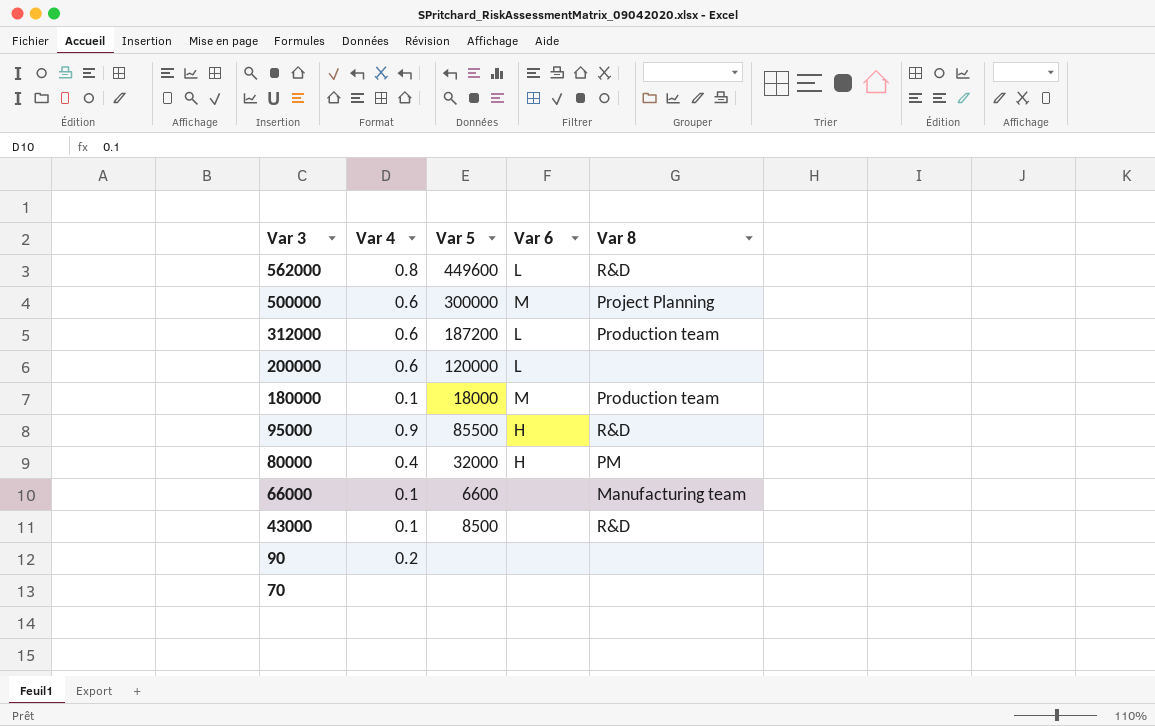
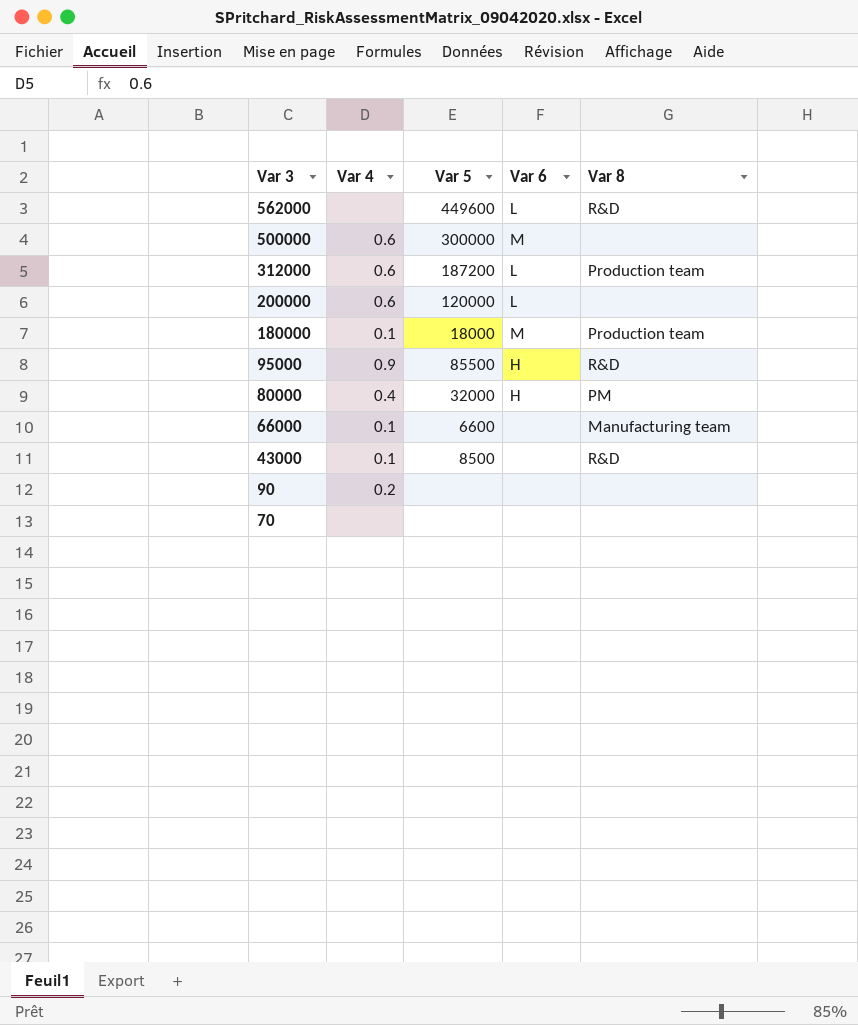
562000 | Var 4: 0.8 -> none
500000 | Var 8: Project Planning -> none

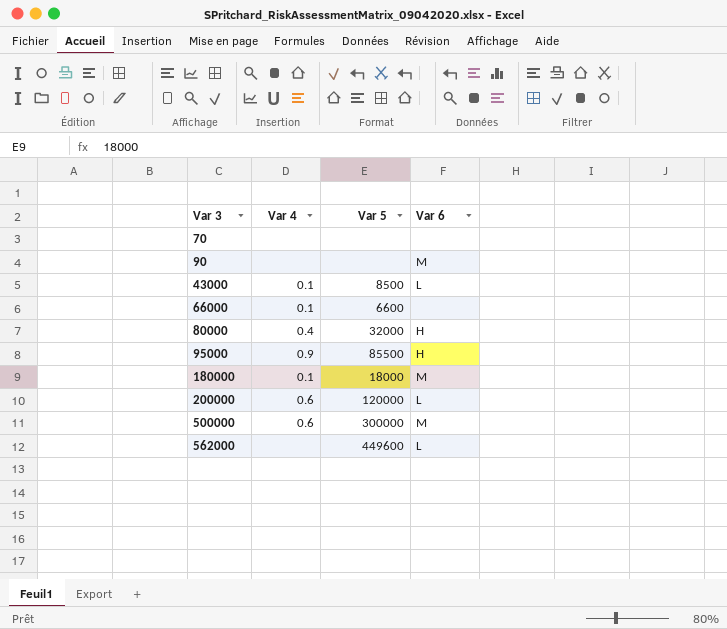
row order: Var 3 descending -> Var 3 ascending
column Var 8 | position: 5 -> none
row 312000: 0.6 | 187200 | L | Production team -> none
90 | Var 4: 0.2 -> none
90 | Var 6: none -> M
43000 | Var 6: none -> L

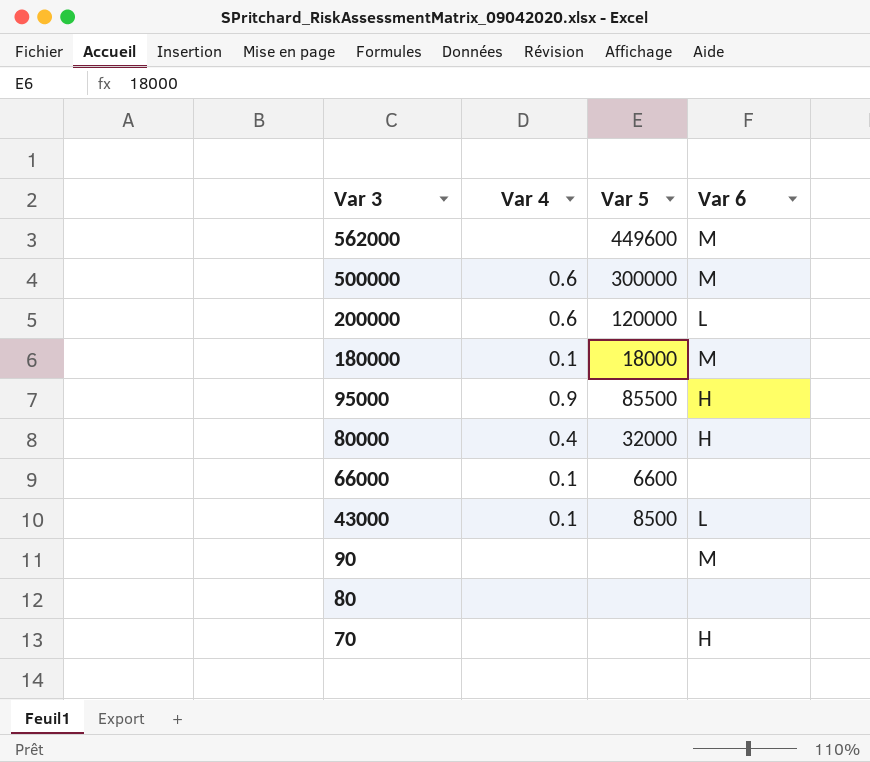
row order: Var 3 ascending -> Var 3 descending
562000 | Var 6: L -> M
row 80: none -> none | none | none
70 | Var 6: none -> H

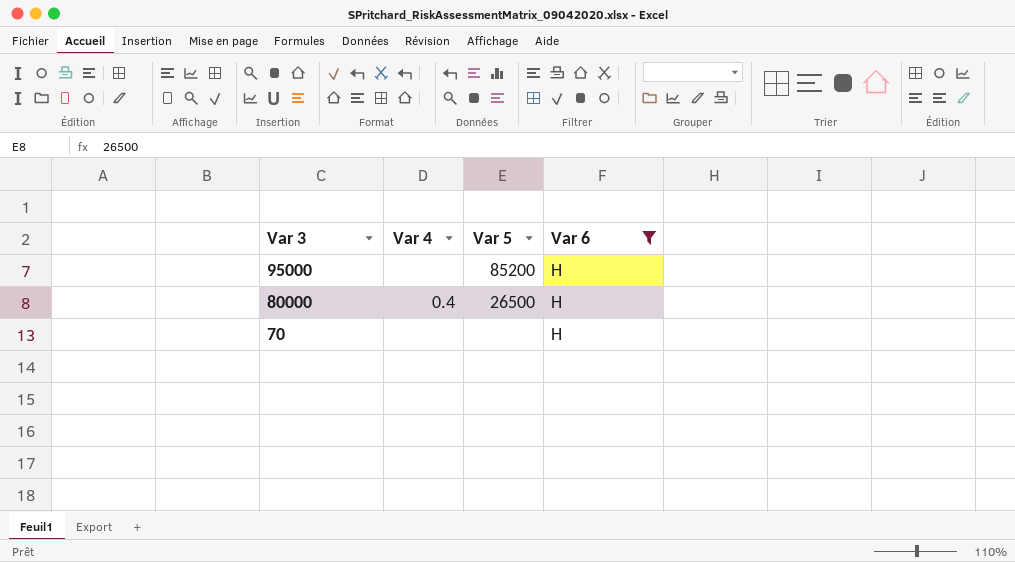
filter: none -> Var 6 = H
95000 | Var 4: 0.9 -> none
95000 | Var 5: 85500 -> 85200
80000 | Var 5: 32000 -> 26500

